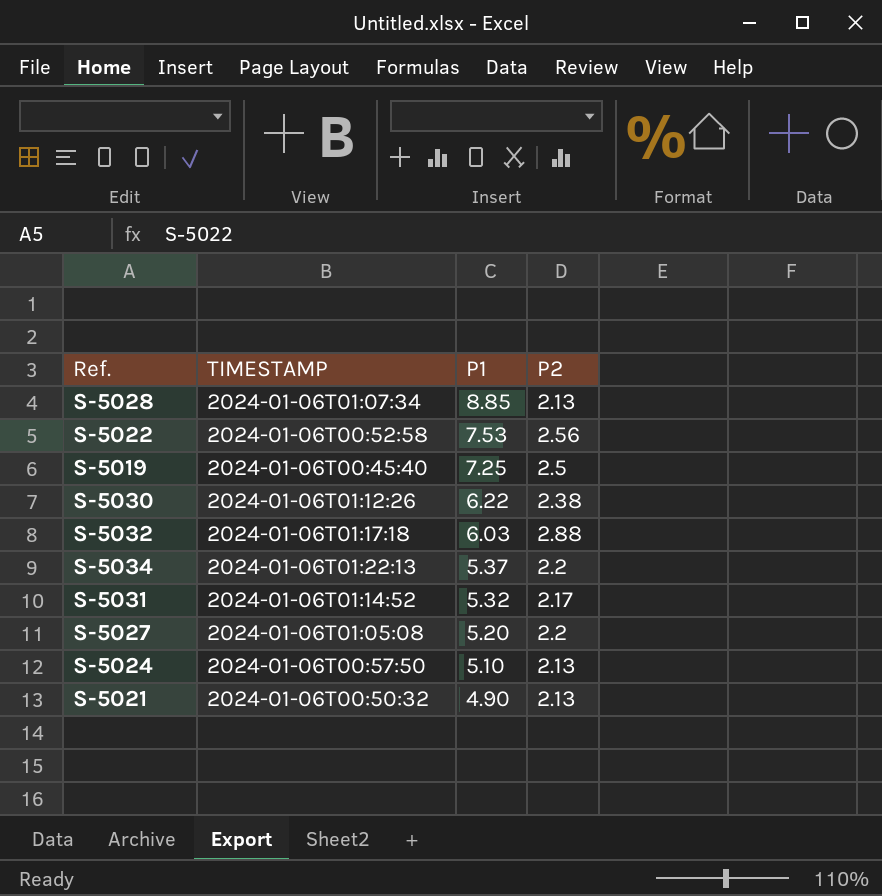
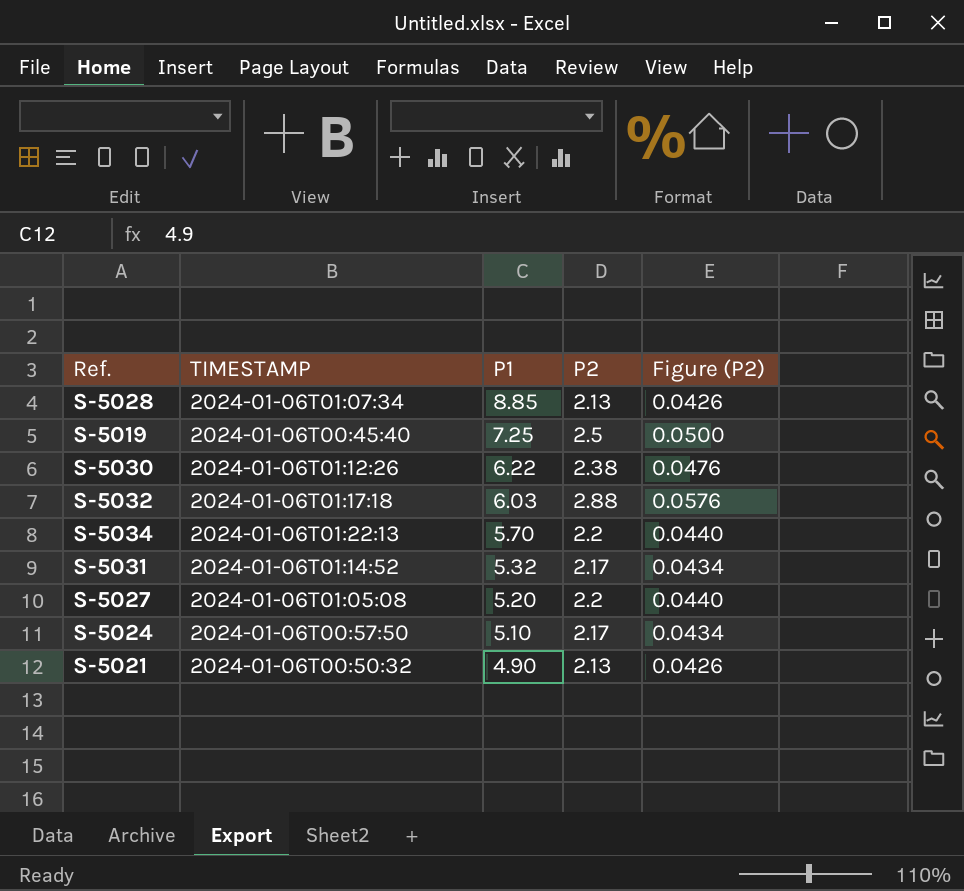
column Figure (P2) | formula: none -> [P2] * 0.02
row S-5022: 2024-01-06T00:52:58 | 7.53 | 2.56 -> none
S-5034 | P1: 5.37 -> 5.70
S-5024 | P2: 2.13 -> 2.17

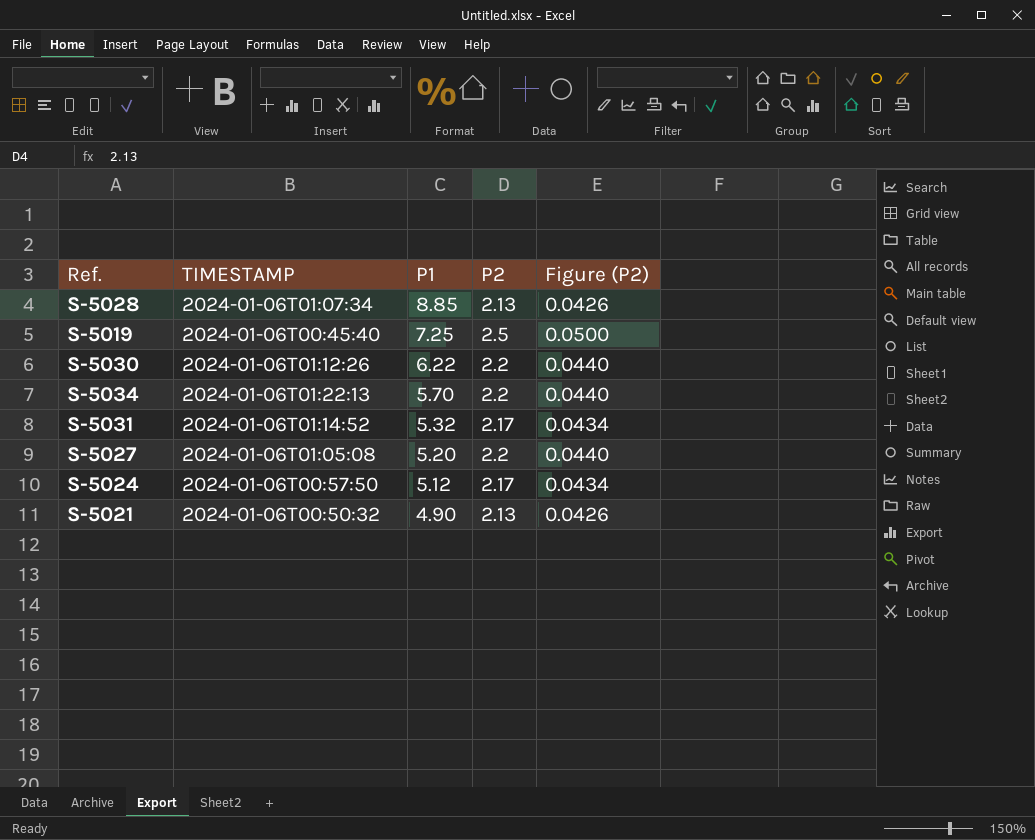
row S-5032: 2024-01-06T01:17:18 | 6.03 | 2.88 | 0.0576 -> none
S-5030 | P2: 2.38 -> 2.2
S-5030 | Figure (P2): 0.0476 -> 0.0440
S-5024 | P1: 5.10 -> 5.12

